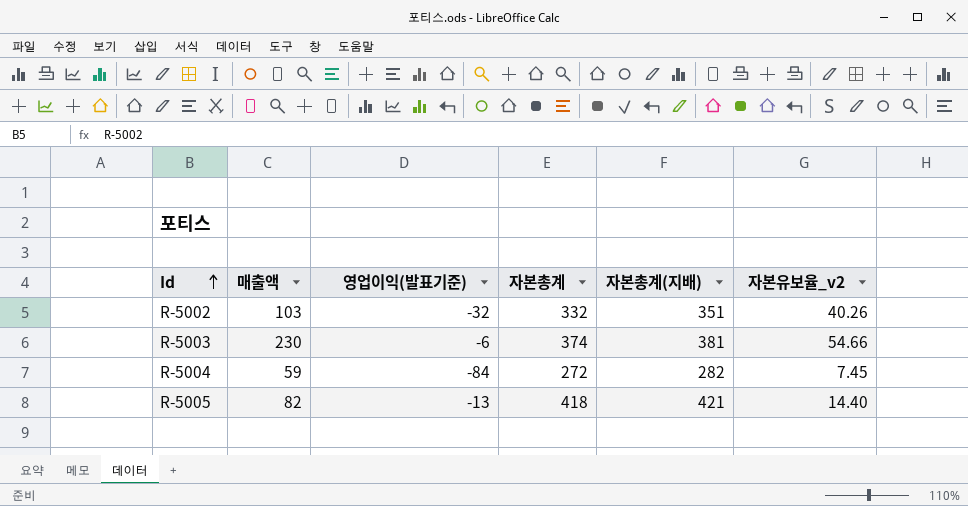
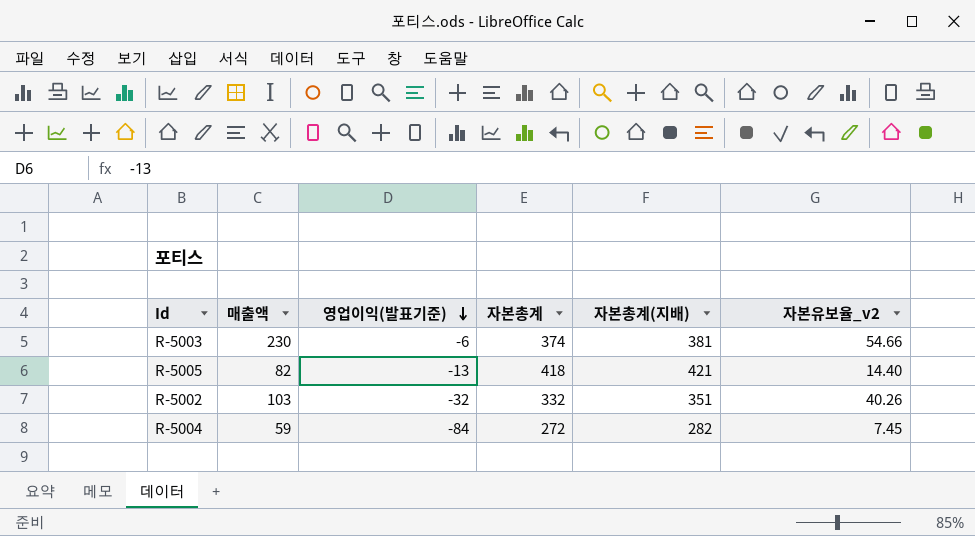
row order: Id ascending -> 영업이익(발표기준) descending

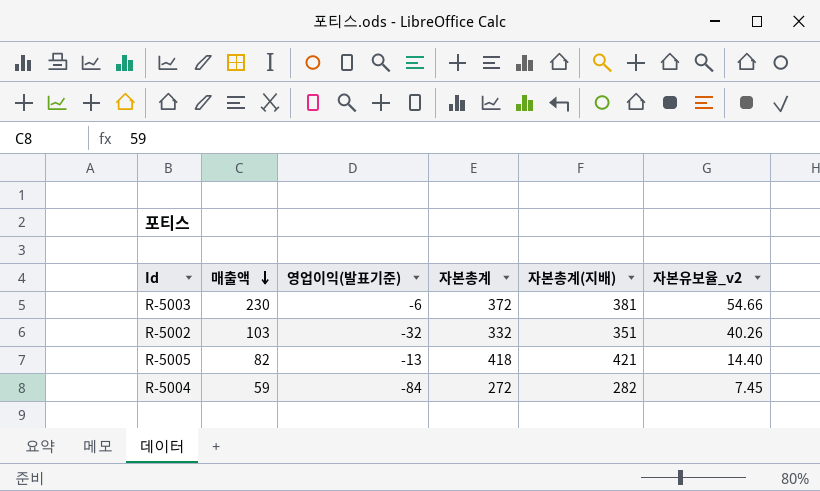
row order: 영업이익(발표기준) descending -> 매출액 descending
R-5003 | 자본총계: 374 -> 372

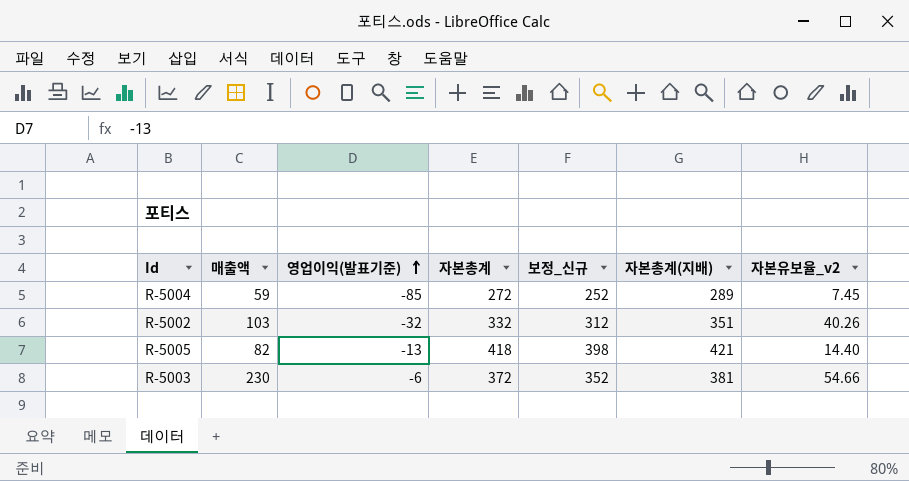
row order: 매출액 descending -> 영업이익(발표기준) ascending
column 보정_신규 | formula: none -> [자본총계] - 20
R-5004 | 영업이익(발표기준): -84 -> -85
R-5004 | 자본총계(지배): 282 -> 289

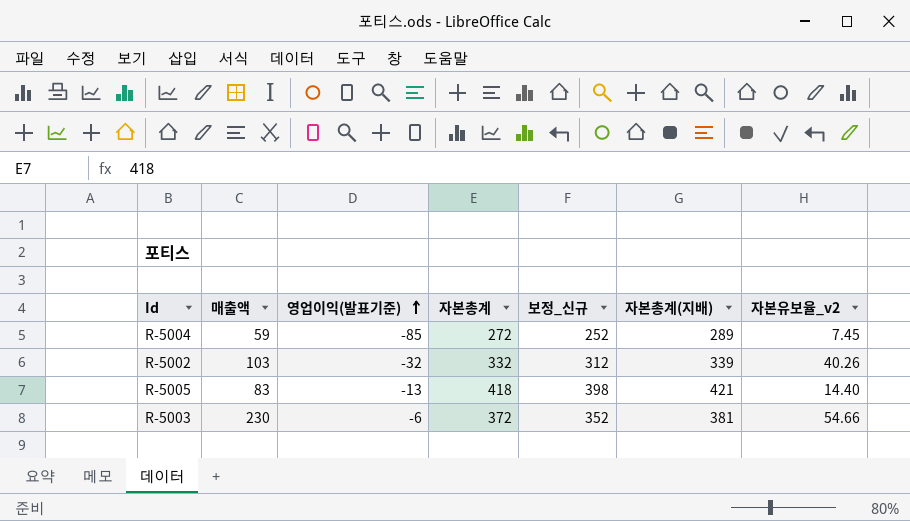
R-5002 | 자본총계(지배): 351 -> 339
R-5005 | 매출액: 82 -> 83

